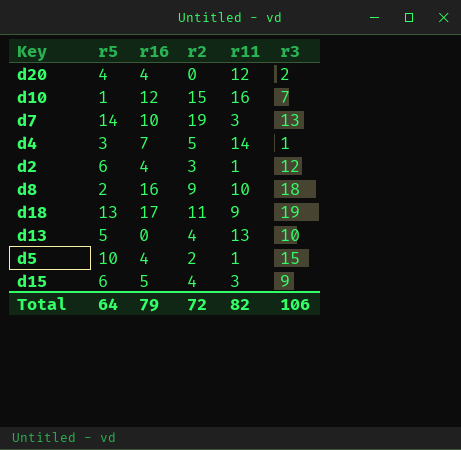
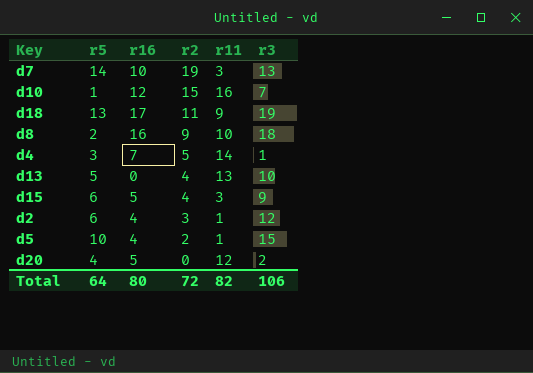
row order: none -> r2 descending
d20 | r16: 4 -> 5
Total | r16: 79 -> 80

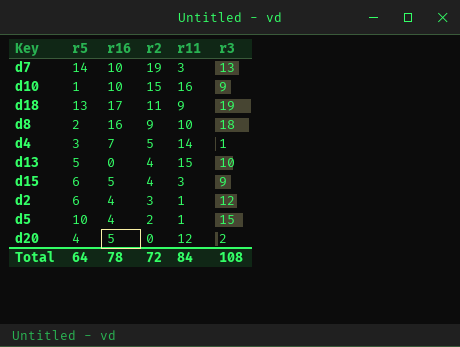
d10 | r16: 12 -> 10
d10 | r3: 7 -> 9
d13 | r11: 13 -> 15
Total | r16: 80 -> 78
Total | r11: 82 -> 84
Total | r3: 106 -> 108

